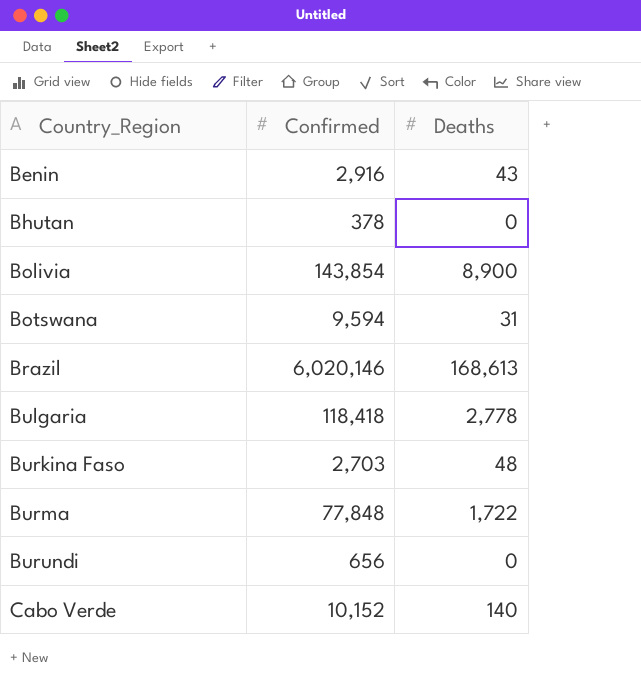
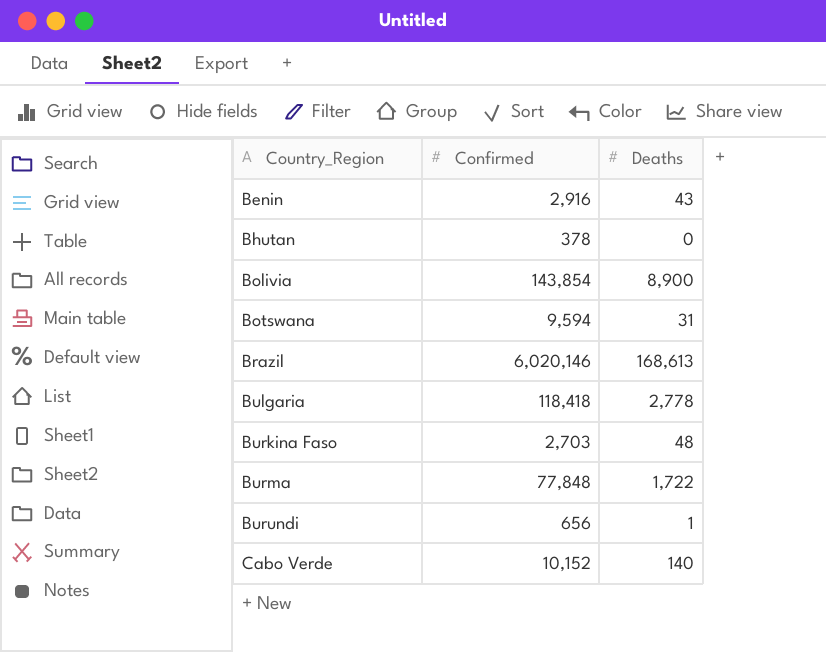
Burundi | Deaths: 0 -> 1

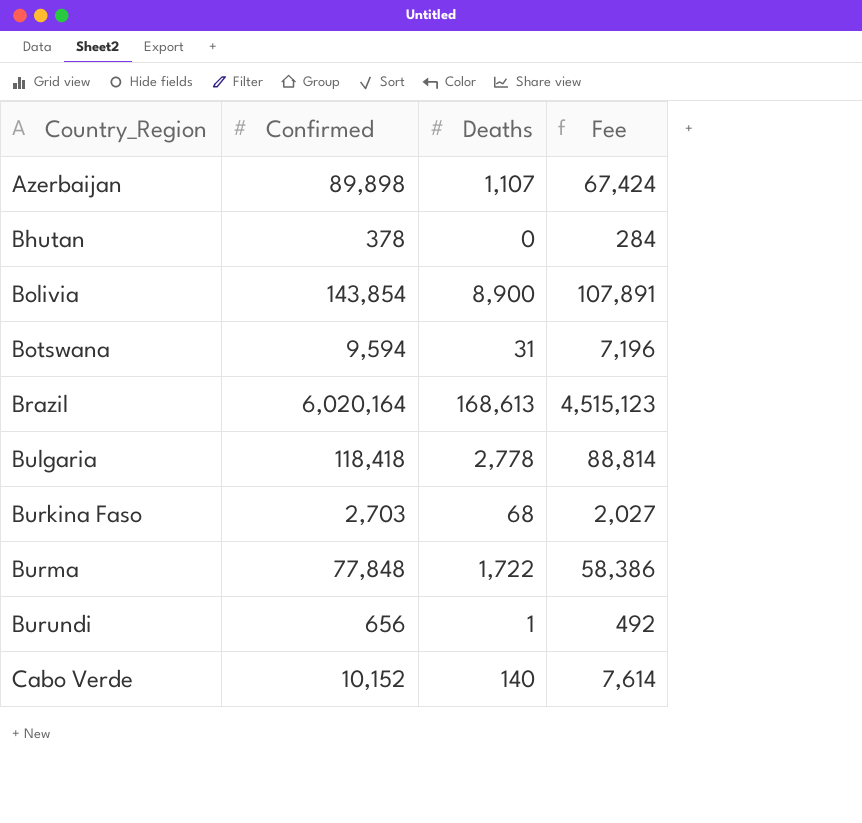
column Fee | formula: none -> [Confirmed] * 0.75
row Benin: 2,916 | 43 -> none
row Azerbaijan: none -> 89,898 | 1,107 | 67,424
Brazil | Confirmed: 6,020,146 -> 6,020,164
Burkina Faso | Deaths: 48 -> 68

